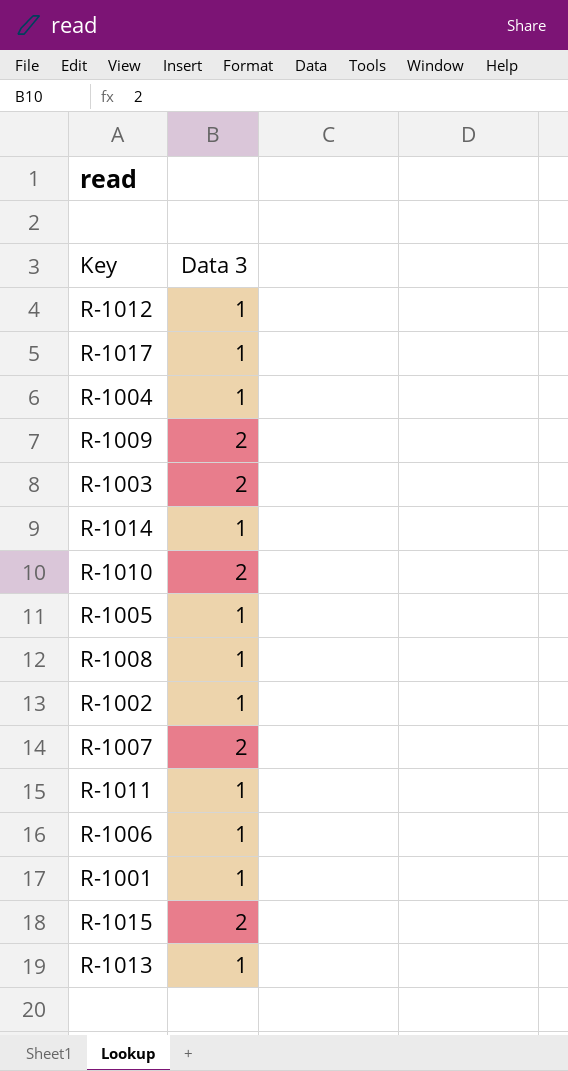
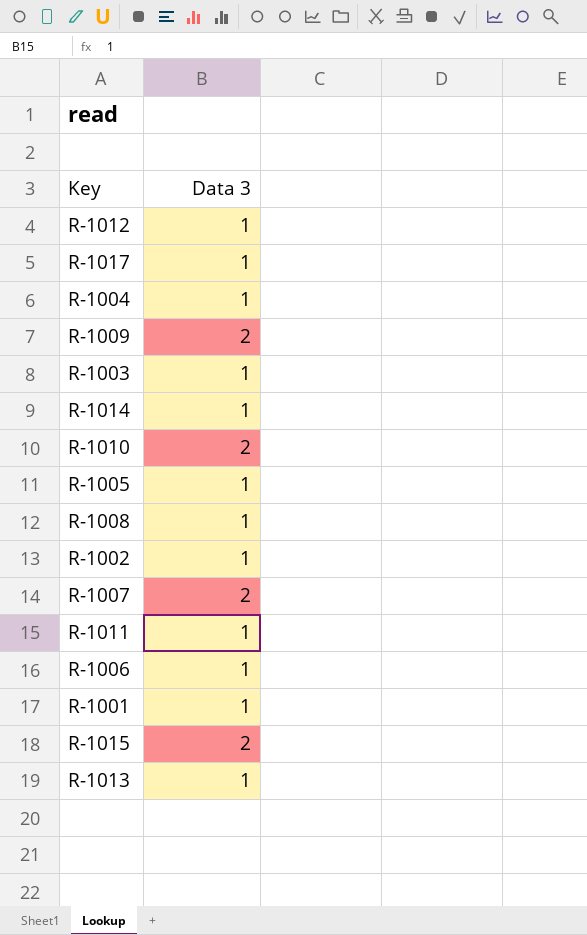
R-1003 | Data 3: 2 -> 1

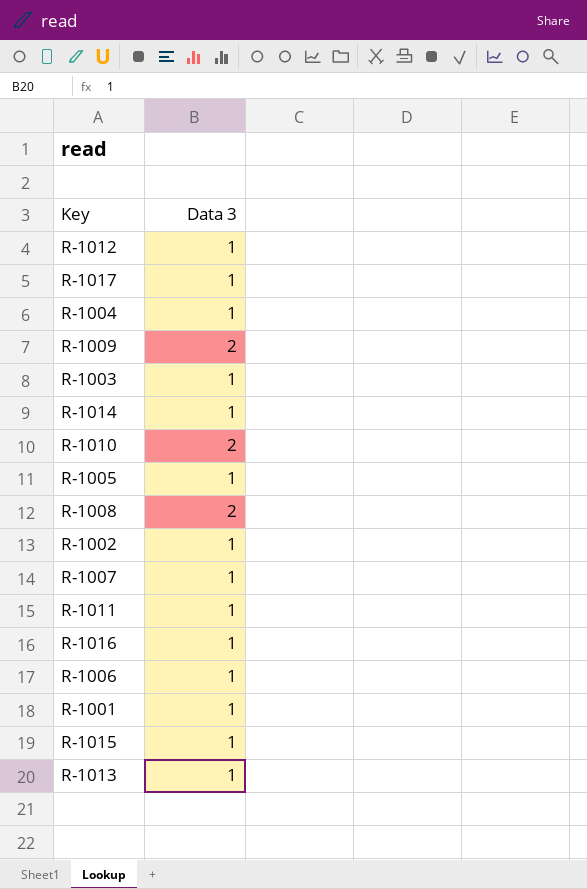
R-1008 | Data 3: 1 -> 2
R-1007 | Data 3: 2 -> 1
row R-1016: none -> 1
R-1015 | Data 3: 2 -> 1

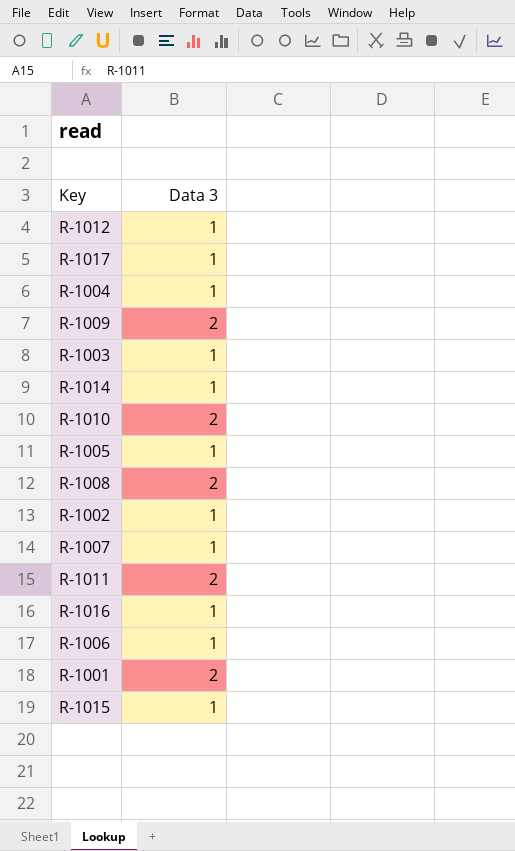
row R-1013: 1 -> none
R-1011 | Data 3: 1 -> 2
R-1001 | Data 3: 1 -> 2

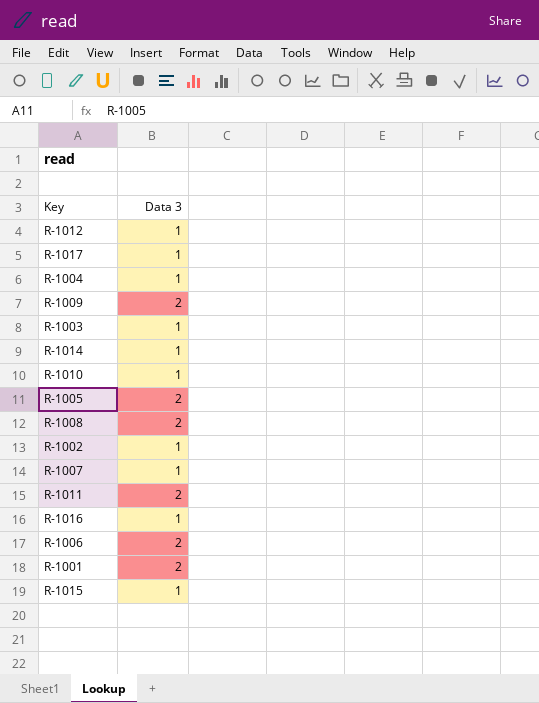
R-1010 | Data 3: 2 -> 1
R-1005 | Data 3: 1 -> 2
R-1006 | Data 3: 1 -> 2

